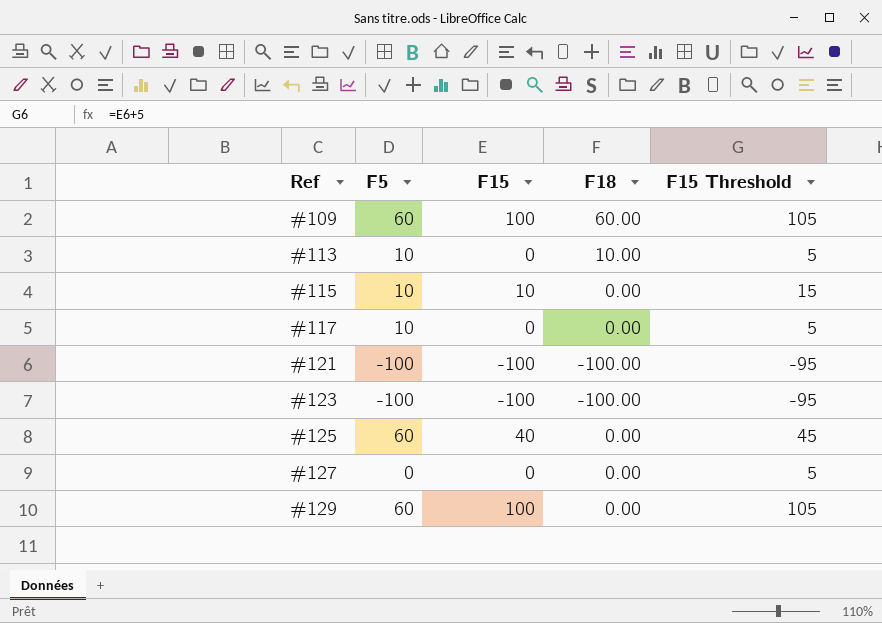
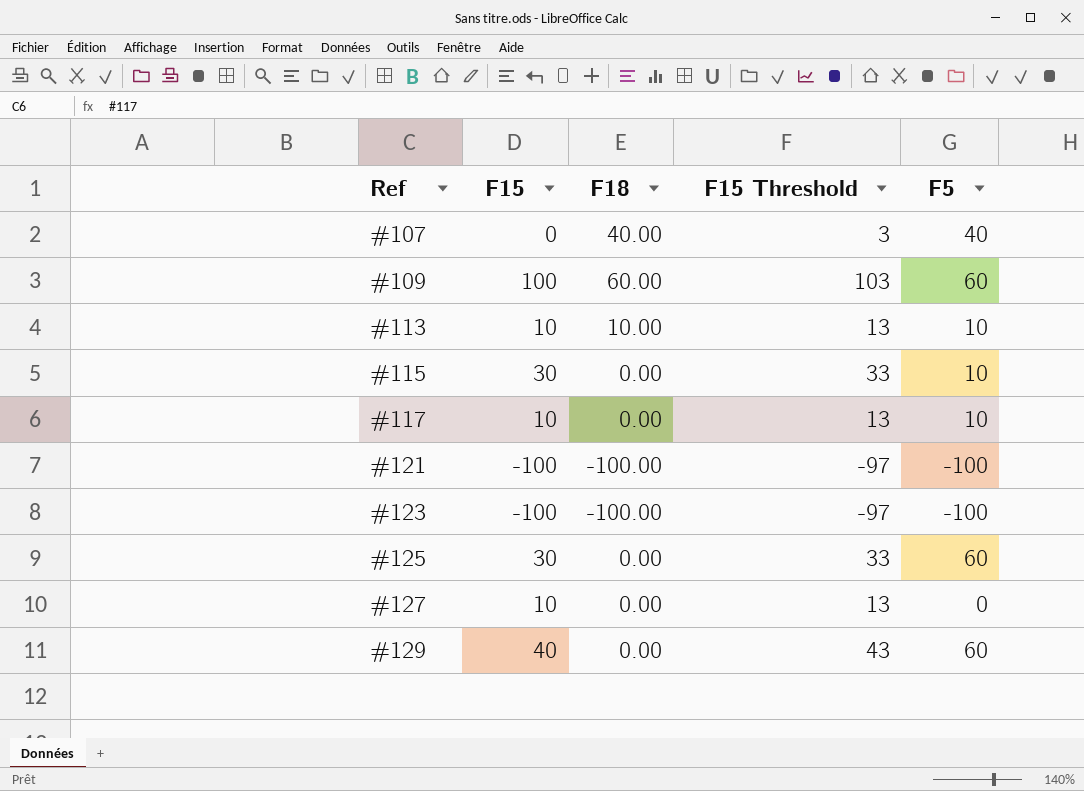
column F15 Threshold | formula: [F15] + 5 -> [F15] + 3
column F5 | position: 2 -> 5
row #107: none -> 0 | 40.00 | 3 | 40
#113 | F15: 0 -> 10
#115 | F15: 10 -> 30
#117 | F15: 0 -> 10
#125 | F15: 40 -> 30
#127 | F15: 0 -> 10
#129 | F15: 100 -> 40

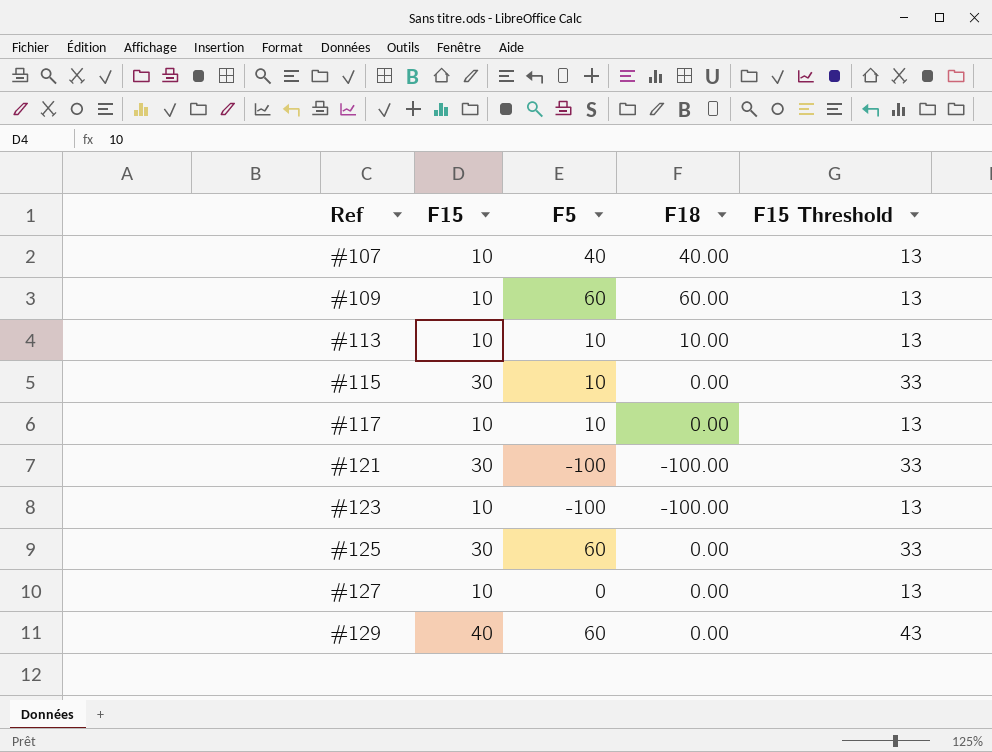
column F5 | position: 5 -> 3
#107 | F15: 0 -> 10
#107 | F15 Threshold: 3 -> 13
#109 | F15: 100 -> 10
#109 | F15 Threshold: 103 -> 13
#121 | F15: -100 -> 30
#121 | F15 Threshold: -97 -> 33
#123 | F15: -100 -> 10
#123 | F15 Threshold: -97 -> 13

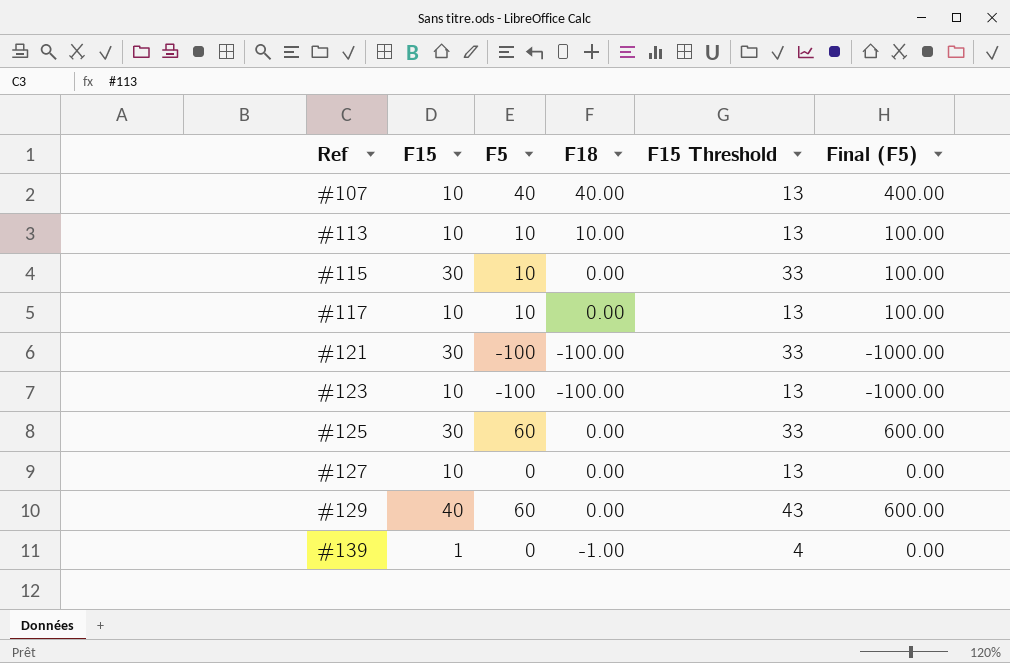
column Final (F5) | formula: none -> [F5] * 10
row #109: 10 | 60 | 60.00 | 13 -> none
row #139: none -> 1 | 0 | -1.00 | 4 | 0.00

